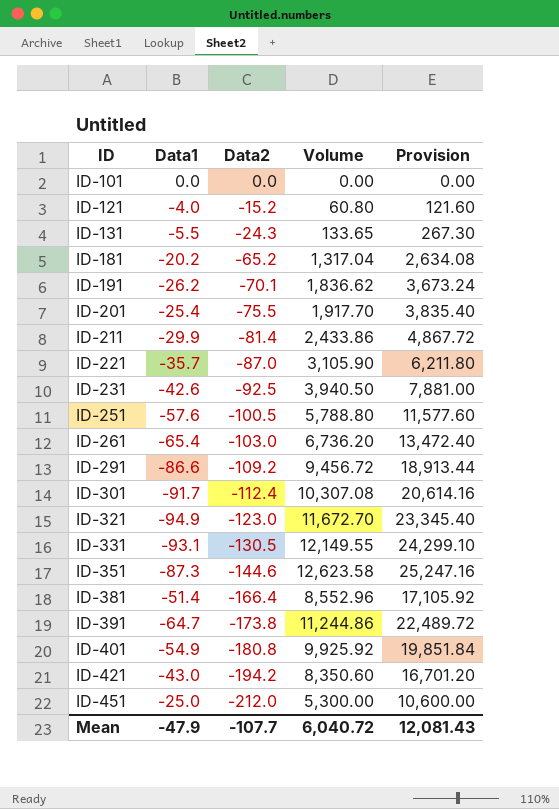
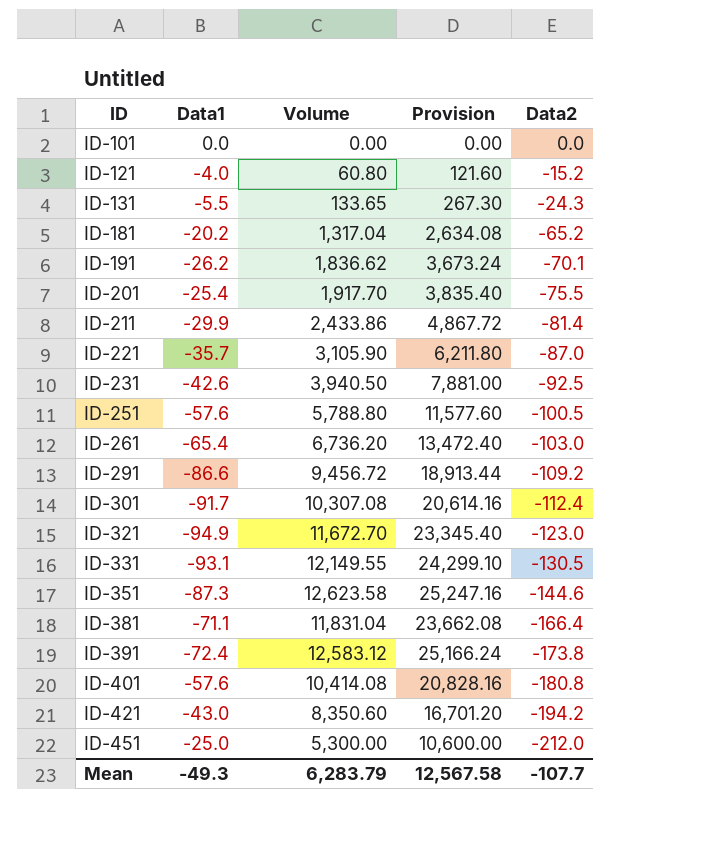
column Data2 | position: 3 -> 5
ID-381 | Data1: -51.4 -> -71.1
ID-381 | Volume: 8,552.96 -> 11,831.04
ID-381 | Provision: 17,105.92 -> 23,662.08
ID-391 | Data1: -64.7 -> -72.4
ID-391 | Volume: 11,244.86 -> 12,583.12
ID-391 | Provision: 22,489.72 -> 25,166.24
ID-401 | Data1: -54.9 -> -57.6
ID-401 | Volume: 9,925.92 -> 10,414.08
ID-401 | Provision: 19,851.84 -> 20,828.16
Mean | Data1: -47.9 -> -49.3
Mean | Volume: 6,040.72 -> 6,283.79
Mean | Provision: 12,081.43 -> 12,567.58

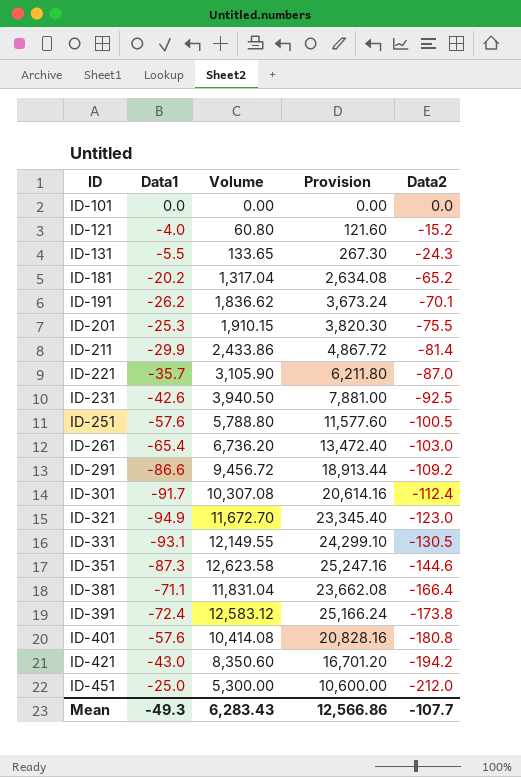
ID-201 | Data1: -25.4 -> -25.3
ID-201 | Volume: 1,917.70 -> 1,910.15
ID-201 | Provision: 3,835.40 -> 3,820.30
Mean | Volume: 6,283.79 -> 6,283.43
Mean | Provision: 12,567.58 -> 12,566.86

